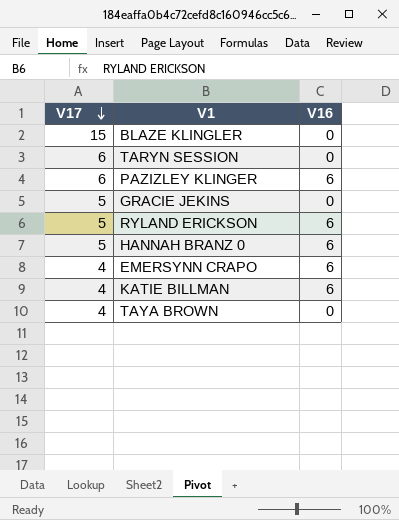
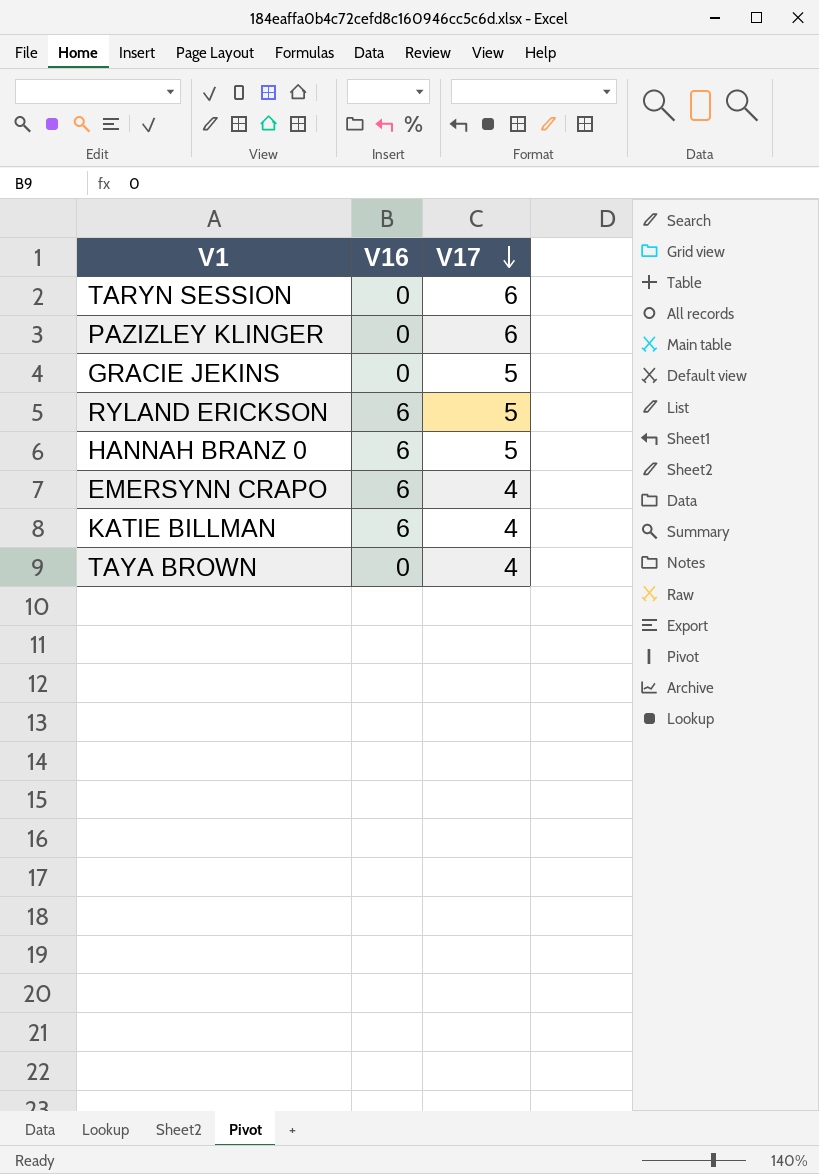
column V17 | position: 1 -> 3
row BLAZE KLINGLER: 15 | 0 -> none
PAZIZLEY KLINGER | V16: 6 -> 0

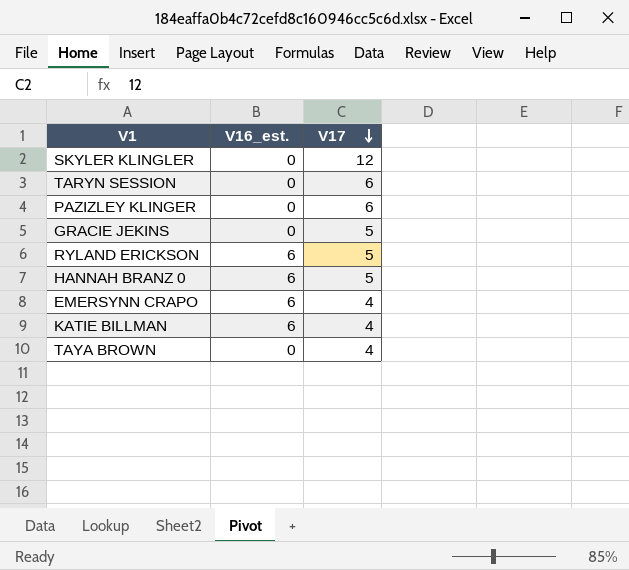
column name: V16 -> V16_est.
row SKYLER KLINGLER: none -> 0 | 12

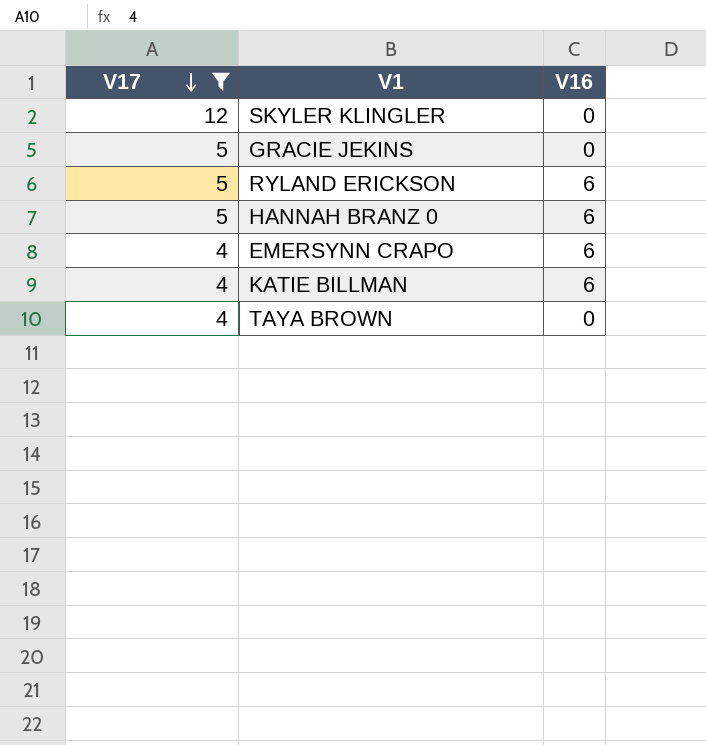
filter: none -> V17 != 6
column V17 | position: 3 -> 1
column name: V16_est. -> V16

